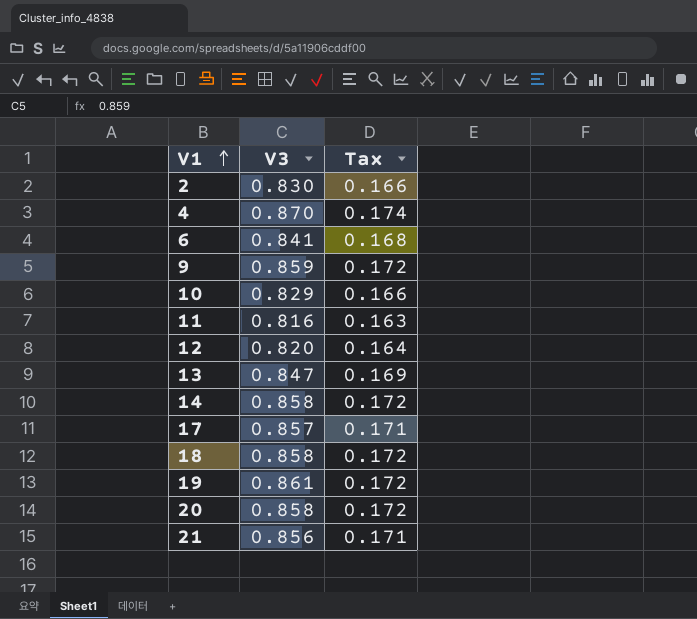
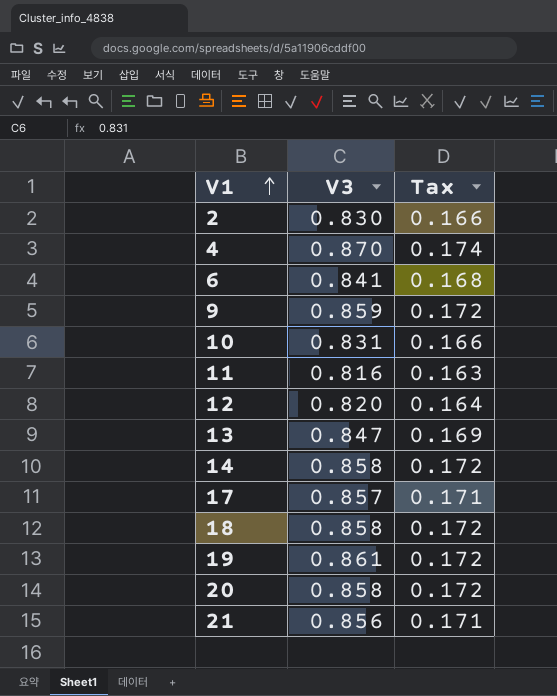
10 | V3: 0.829 -> 0.831

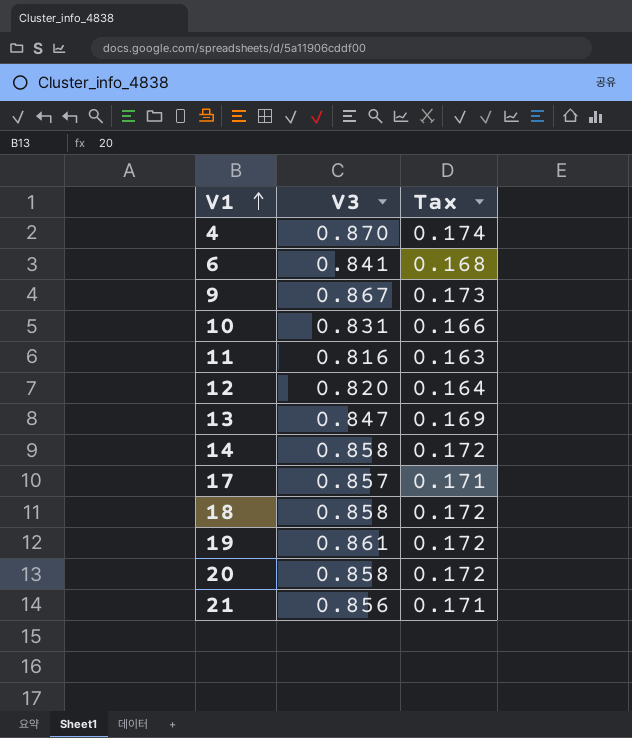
row 2: 0.830 | 0.166 -> none
9 | V3: 0.859 -> 0.867
9 | Tax: 0.172 -> 0.173

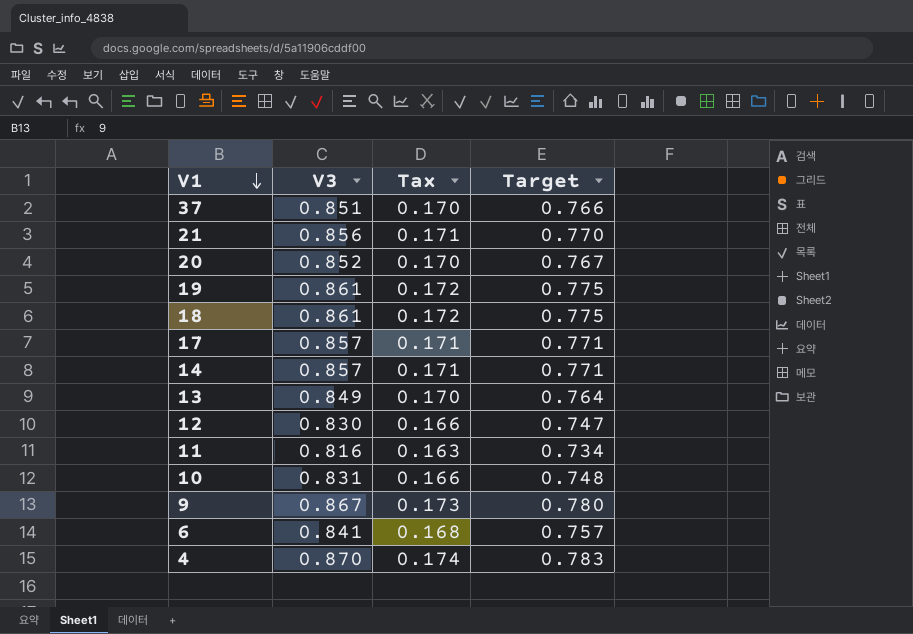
row order: V1 ascending -> V1 descending
column Target | formula: none -> [V3] * 0.9
row 37: none -> 0.851 | 0.170 | 0.766
20 | V3: 0.858 -> 0.852
20 | Tax: 0.172 -> 0.170
18 | V3: 0.858 -> 0.861
14 | V3: 0.858 -> 0.857
14 | Tax: 0.172 -> 0.171
13 | V3: 0.847 -> 0.849
13 | Tax: 0.169 -> 0.170
12 | V3: 0.820 -> 0.830
12 | Tax: 0.164 -> 0.166

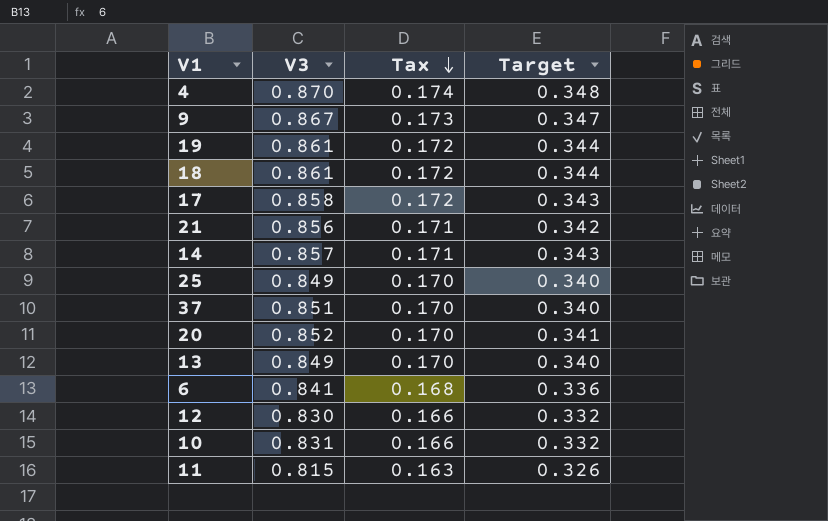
row order: V1 descending -> Tax descending
column Target | formula: [V3] * 0.9 -> [V3] * 0.4
17 | V3: 0.857 -> 0.858
17 | Tax: 0.171 -> 0.172
row 25: none -> 0.849 | 0.170 | 0.340
11 | V3: 0.816 -> 0.815

